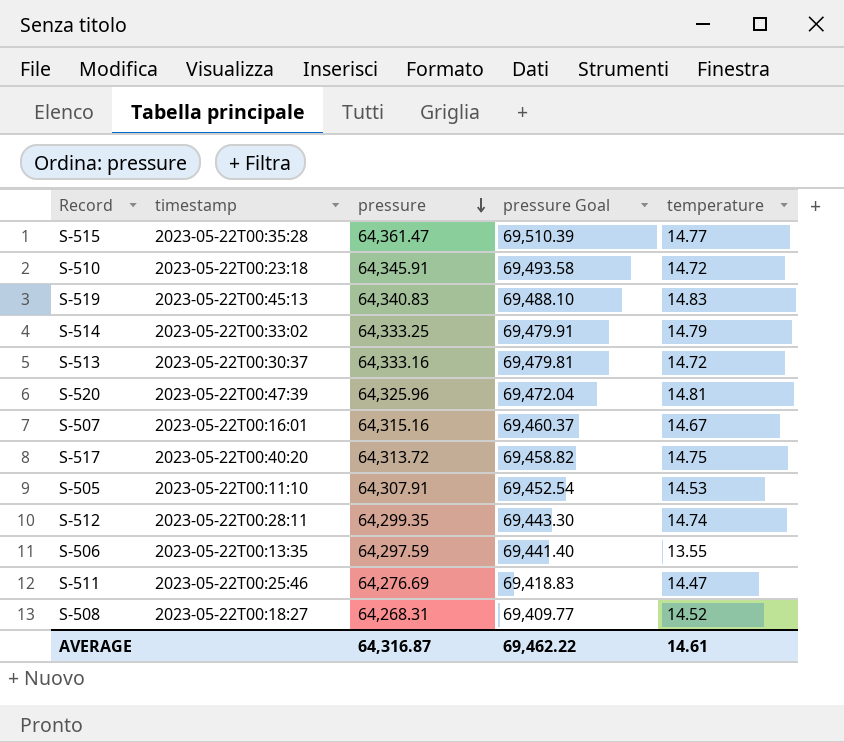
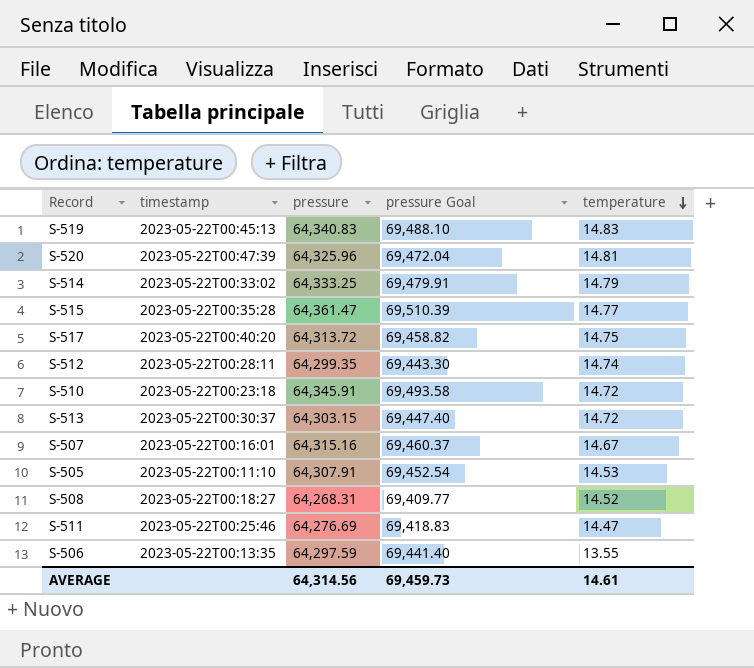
row order: pressure descending -> temperature descending
S-513 | pressure: 64,333.16 -> 64,303.15
S-513 | pressure Goal: 69,479.81 -> 69,447.40
AVERAGE | pressure: 64,316.87 -> 64,314.56
AVERAGE | pressure Goal: 69,462.22 -> 69,459.73

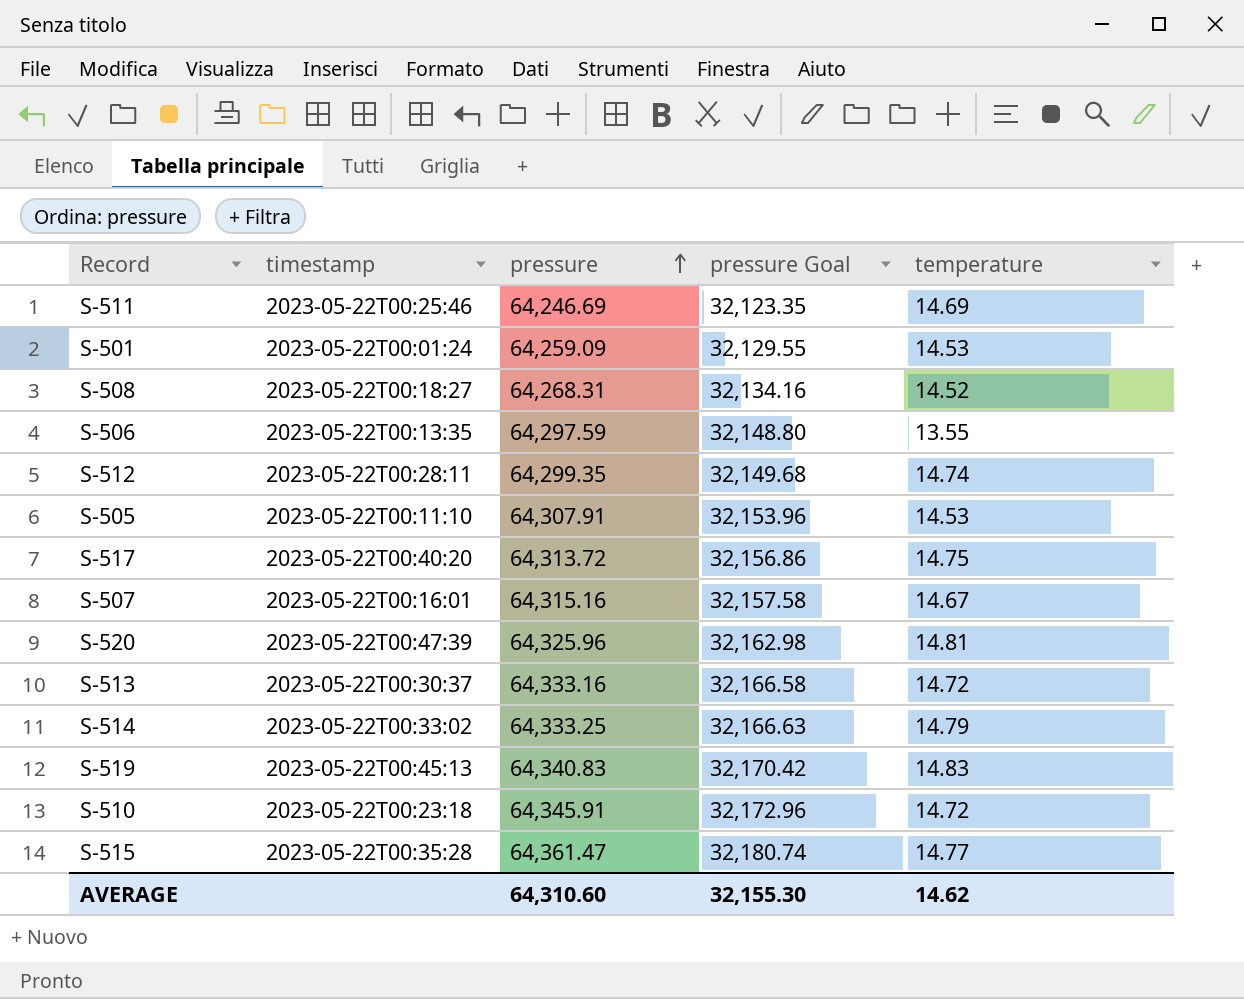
row order: temperature descending -> pressure ascending
column pressure Goal | formula: [pressure] * 1.08 -> [pressure] * 0.5
S-511 | pressure: 64,276.69 -> 64,246.69
S-511 | temperature: 14.47 -> 14.69
row S-501: none -> 2023-05-22T00:01:24 | 64,259.09 | 32,129.55 | 14.53
S-513 | pressure: 64,303.15 -> 64,333.16
AVERAGE | pressure: 64,314.56 -> 64,310.60
AVERAGE | pressure Goal: 69,459.73 -> 32,155.30
AVERAGE | temperature: 14.61 -> 14.62

